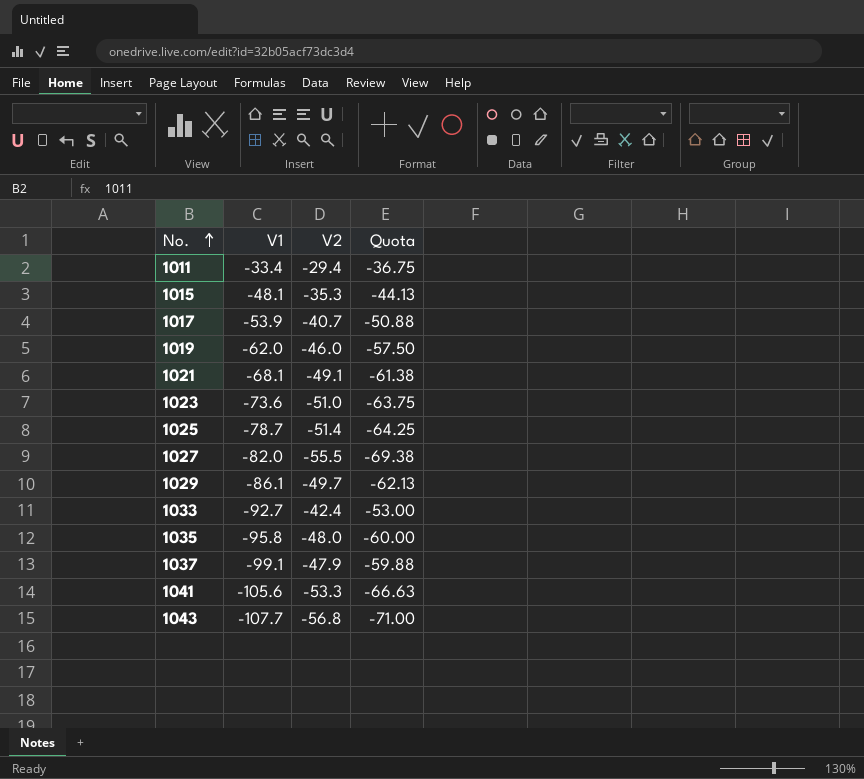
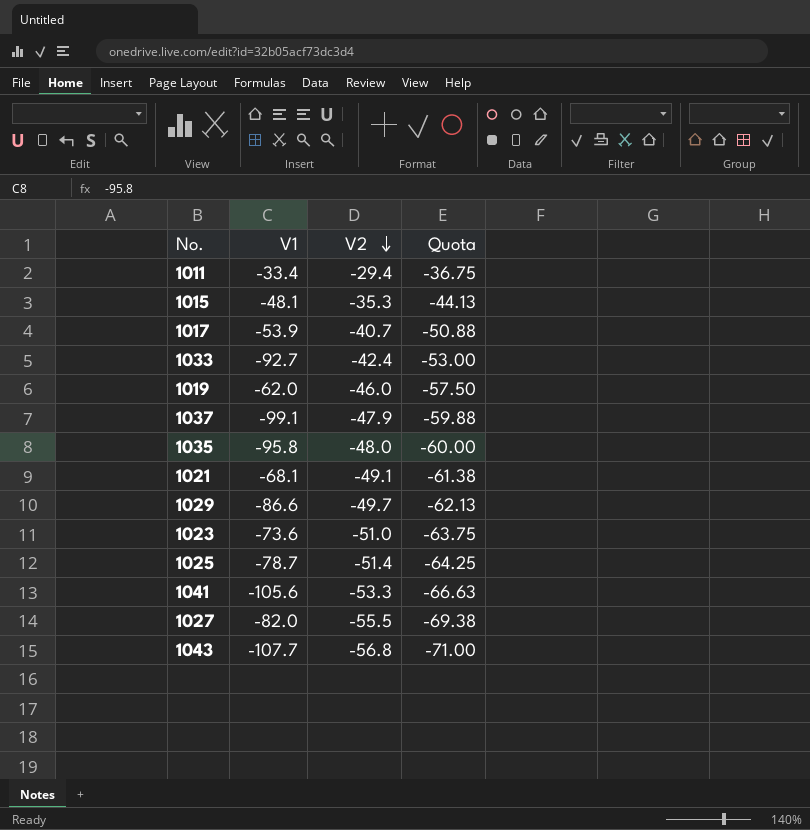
row order: No. ascending -> V2 descending
1029 | V1: -86.1 -> -86.6

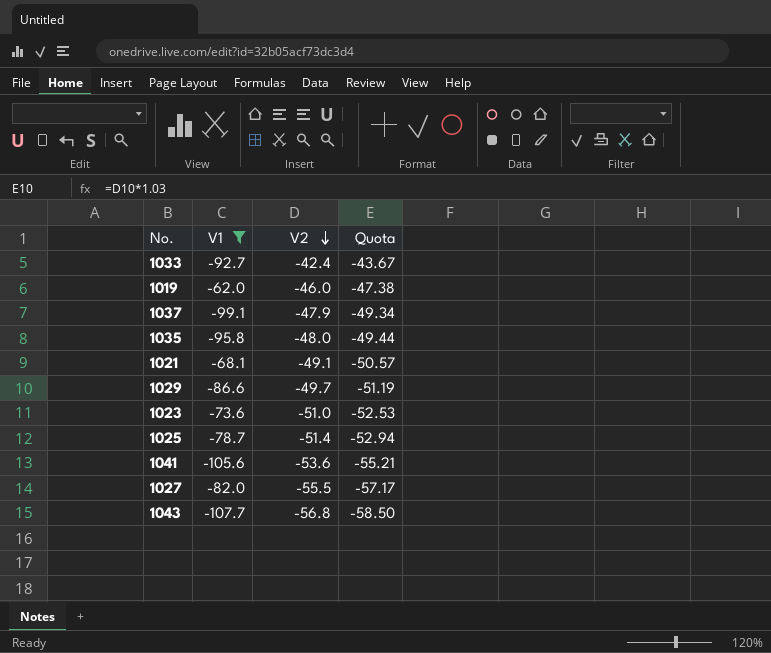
filter: none -> V1 <= -62.0
column Quota | formula: [V2] * 1.25 -> [V2] * 1.03
1041 | V2: -53.3 -> -53.6

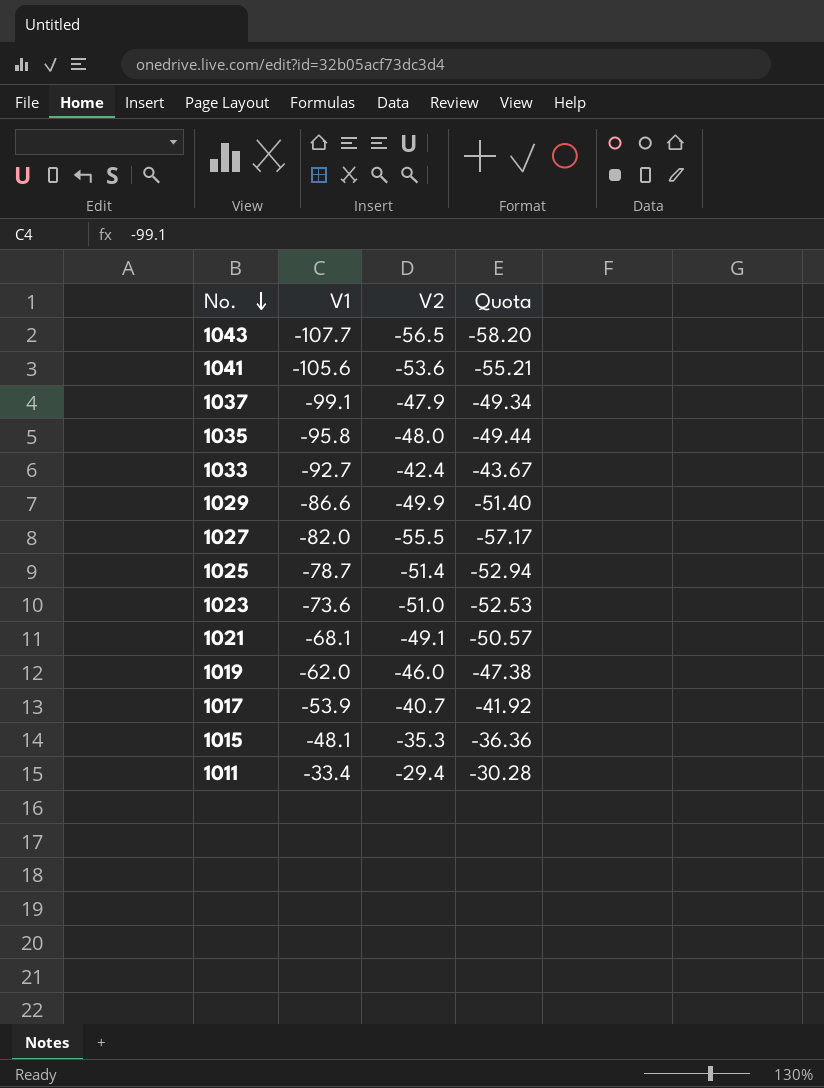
filter: V1 <= -62.0 -> none
row order: V2 descending -> No. descending
1043 | V2: -56.8 -> -56.5
1043 | Quota: -58.50 -> -58.20
1029 | V2: -49.7 -> -49.9
1029 | Quota: -51.19 -> -51.40

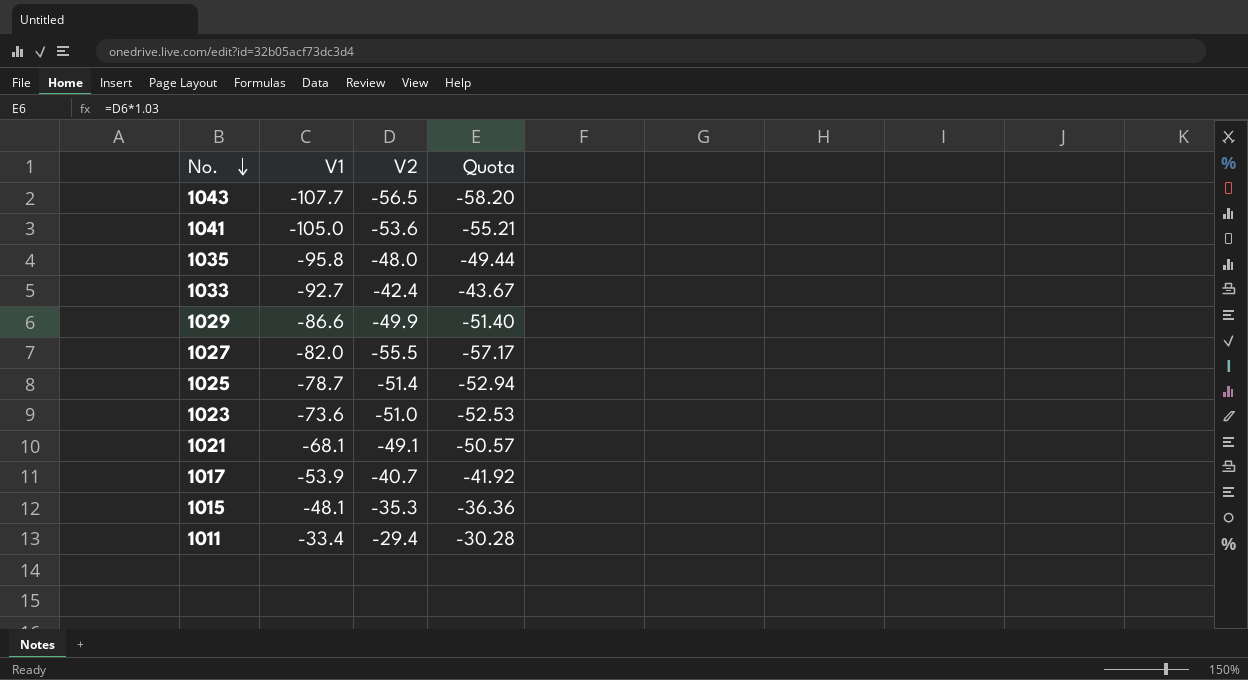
row 1037: -99.1 | -47.9 | -49.34 -> none
row 1019: -62.0 | -46.0 | -47.38 -> none
1041 | V1: -105.6 -> -105.0

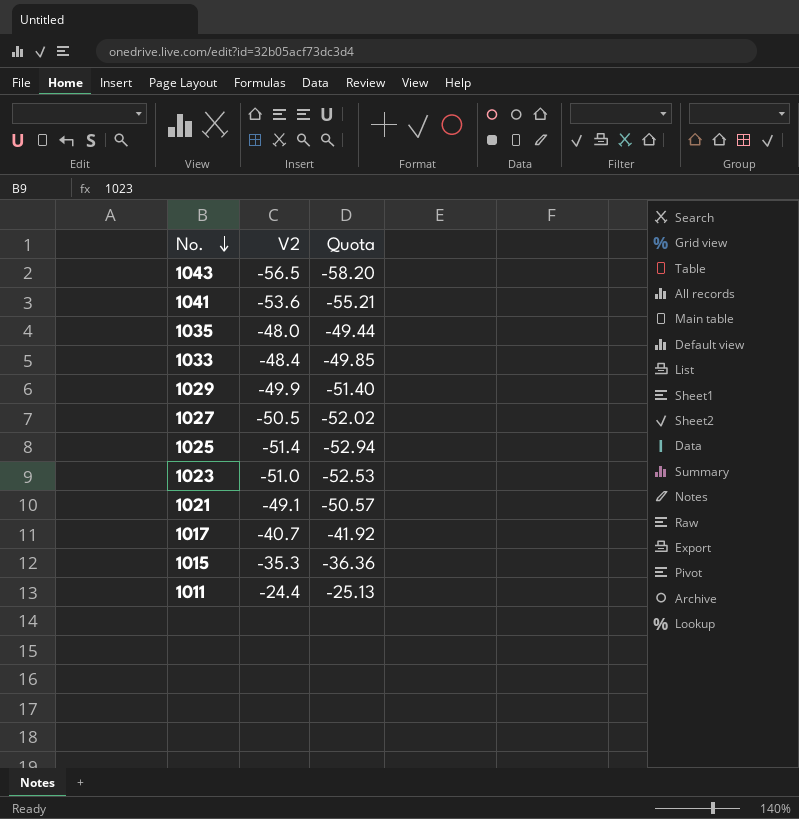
column V1 | position: 2 -> none
1033 | V2: -42.4 -> -48.4
1033 | Quota: -43.67 -> -49.85
1027 | V2: -55.5 -> -50.5
1027 | Quota: -57.17 -> -52.02
1011 | V2: -29.4 -> -24.4
1011 | Quota: -30.28 -> -25.13

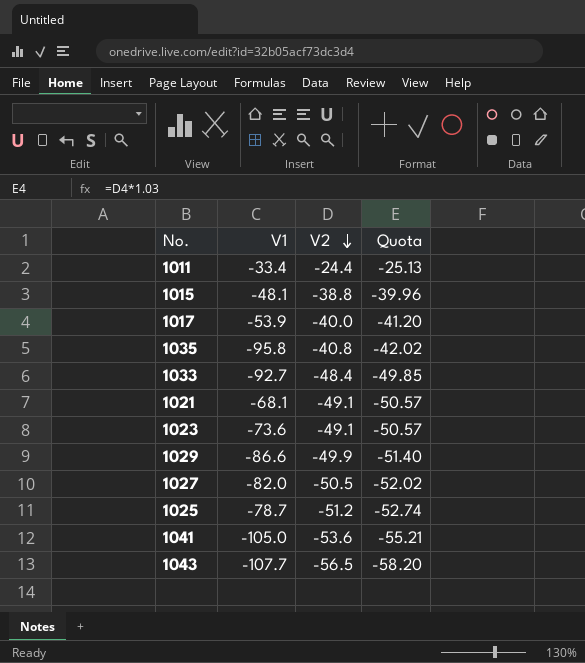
row order: No. descending -> V2 descending
column V1 | position: none -> 2
1015 | V2: -35.3 -> -38.8
1015 | Quota: -36.36 -> -39.96
1017 | V2: -40.7 -> -40.0
1017 | Quota: -41.92 -> -41.20
1035 | V2: -48.0 -> -40.8
1035 | Quota: -49.44 -> -42.02
1023 | V2: -51.0 -> -49.1
1023 | Quota: -52.53 -> -50.57
1025 | V2: -51.4 -> -51.2
1025 | Quota: -52.94 -> -52.74

